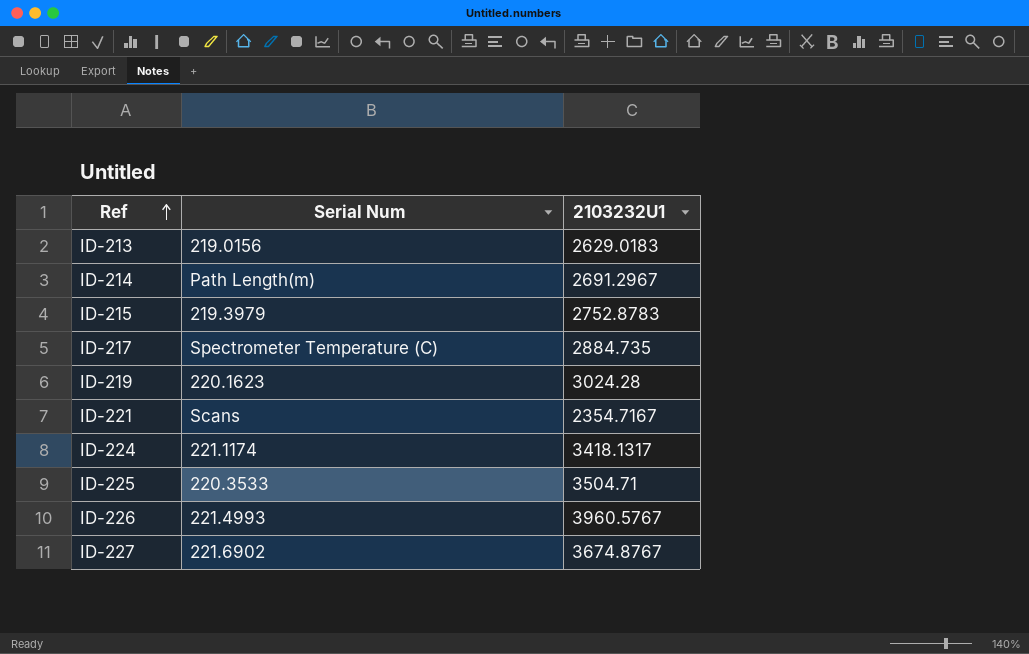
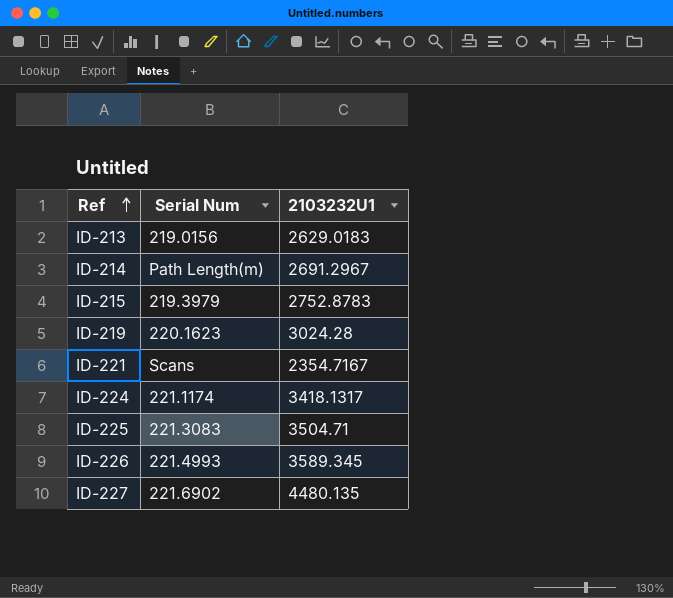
row ID-217: Spectrometer Temperature (C) | 2884.735 -> none
ID-225 | Serial Num: 220.3533 -> 221.3083
ID-226 | 2103232U1: 3960.5767 -> 3589.345
ID-227 | 2103232U1: 3674.8767 -> 4480.135

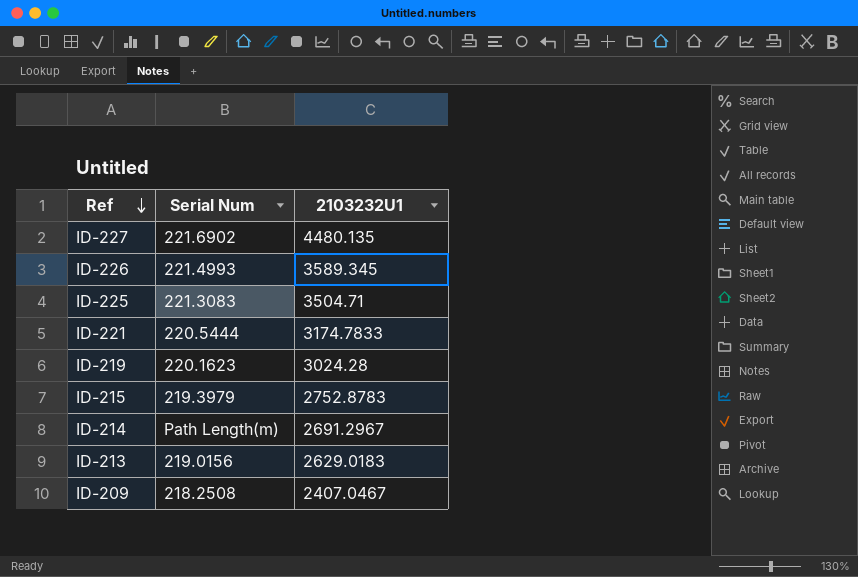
row order: Ref ascending -> Ref descending
row ID-224: 221.1174 | 3418.1317 -> none
ID-221 | Serial Num: Scans -> 220.5444
ID-221 | 2103232U1: 2354.7167 -> 3174.7833
row ID-209: none -> 218.2508 | 2407.0467

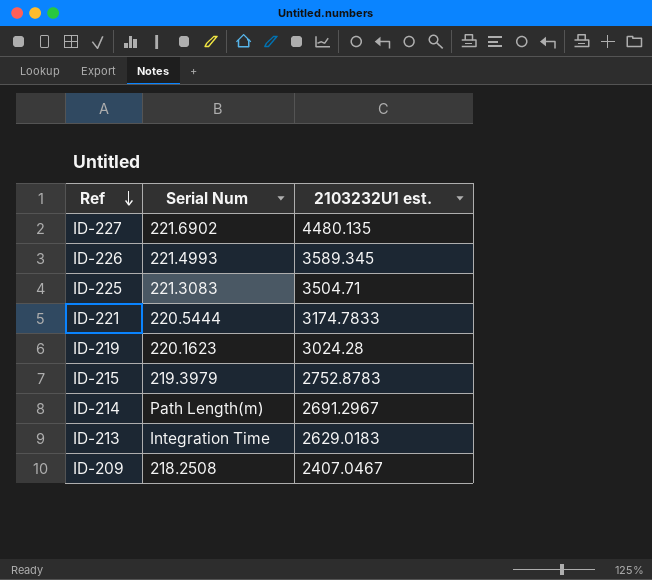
column name: 2103232U1 -> 2103232U1 est.
ID-213 | Serial Num: 219.0156 -> Integration Time

